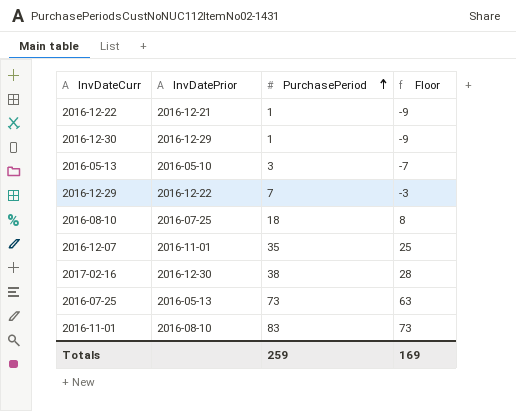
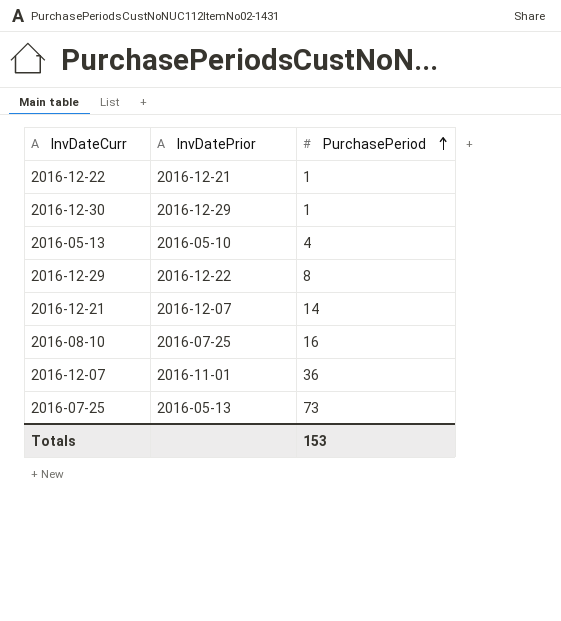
column Floor | formula: [PurchasePeriod] - 10 -> none
row 2017-02-16: 2016-12-30 | 38 | 28 -> none
row 2016-11-01: 2016-08-10 | 83 | 73 -> none
2016-05-13 | PurchasePeriod: 3 -> 4
2016-12-29 | PurchasePeriod: 7 -> 8
row 2016-12-21: none -> 2016-12-07 | 14
2016-08-10 | PurchasePeriod: 18 -> 16
2016-12-07 | PurchasePeriod: 35 -> 36
Totals | PurchasePeriod: 259 -> 153

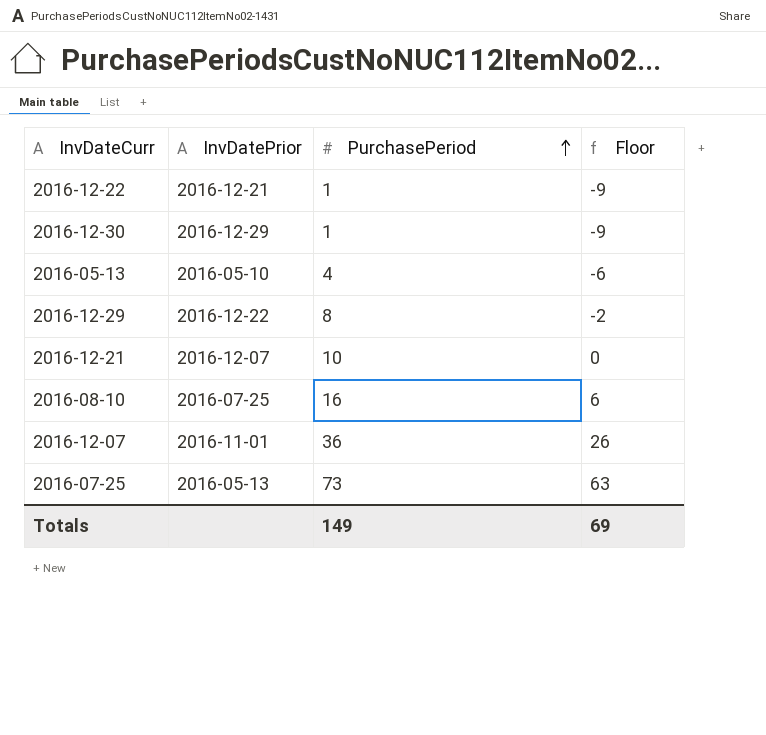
column Floor | formula: none -> [PurchasePeriod] - 10
2016-12-21 | PurchasePeriod: 14 -> 10
Totals | PurchasePeriod: 153 -> 149

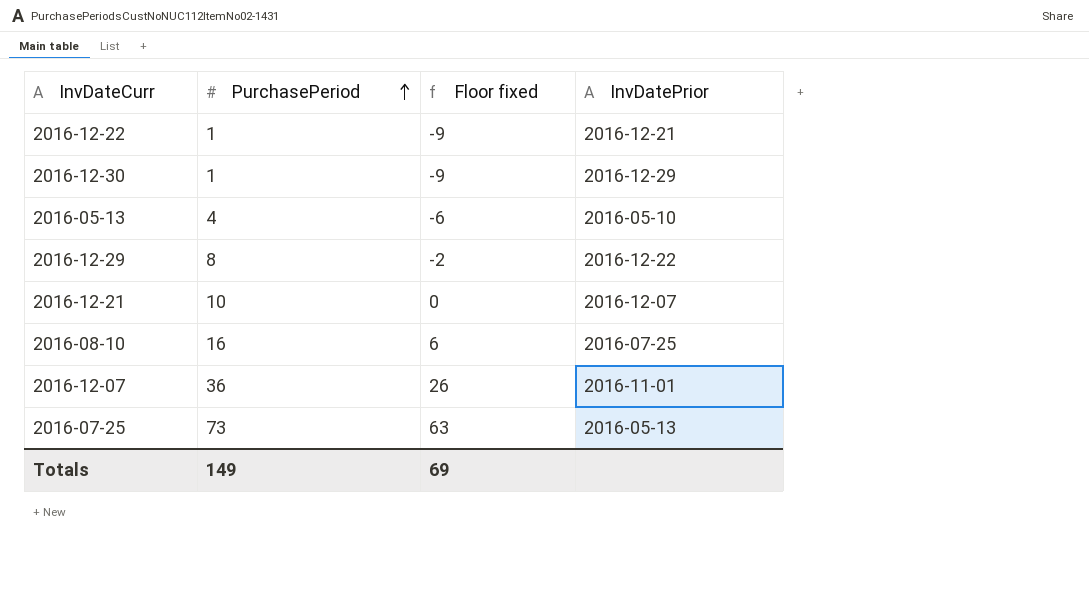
column name: Floor -> Floor fixed
column InvDatePrior | position: 2 -> 4

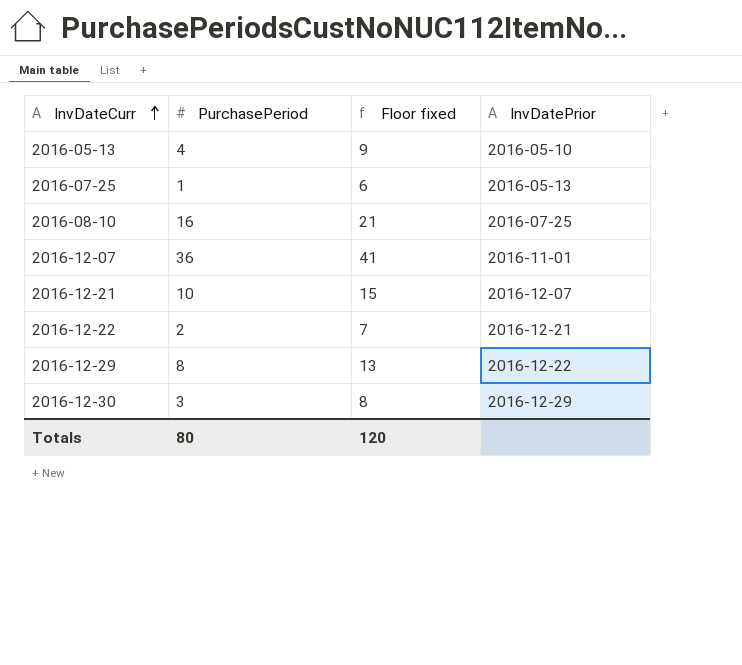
row order: PurchasePeriod ascending -> InvDateCurr ascending
column Floor fixed | formula: [PurchasePeriod] - 10 -> [PurchasePeriod] + 5
2016-07-25 | PurchasePeriod: 73 -> 1
2016-12-22 | PurchasePeriod: 1 -> 2
2016-12-30 | PurchasePeriod: 1 -> 3
Totals | PurchasePeriod: 149 -> 80
Totals | Floor fixed: 69 -> 120

